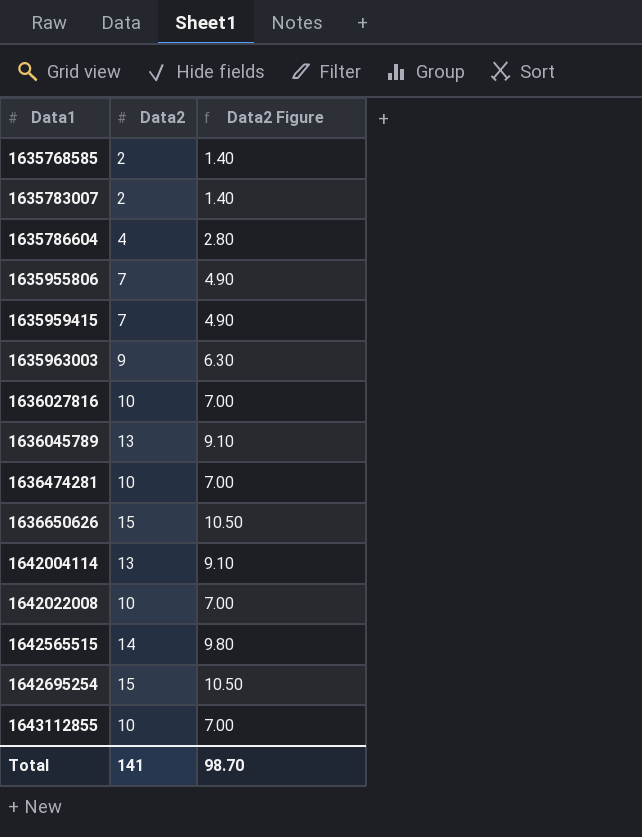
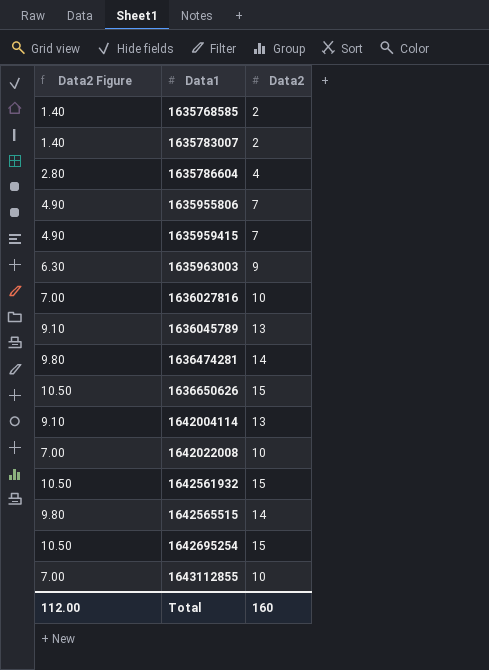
column Data2 Figure | position: 3 -> 1
1636474281 | Data2 Figure: 7.00 -> 9.80
1636474281 | Data2: 10 -> 14
row 1642561932: none -> 10.50 | 15
Total | Data2 Figure: 98.70 -> 112.00
Total | Data2: 141 -> 160

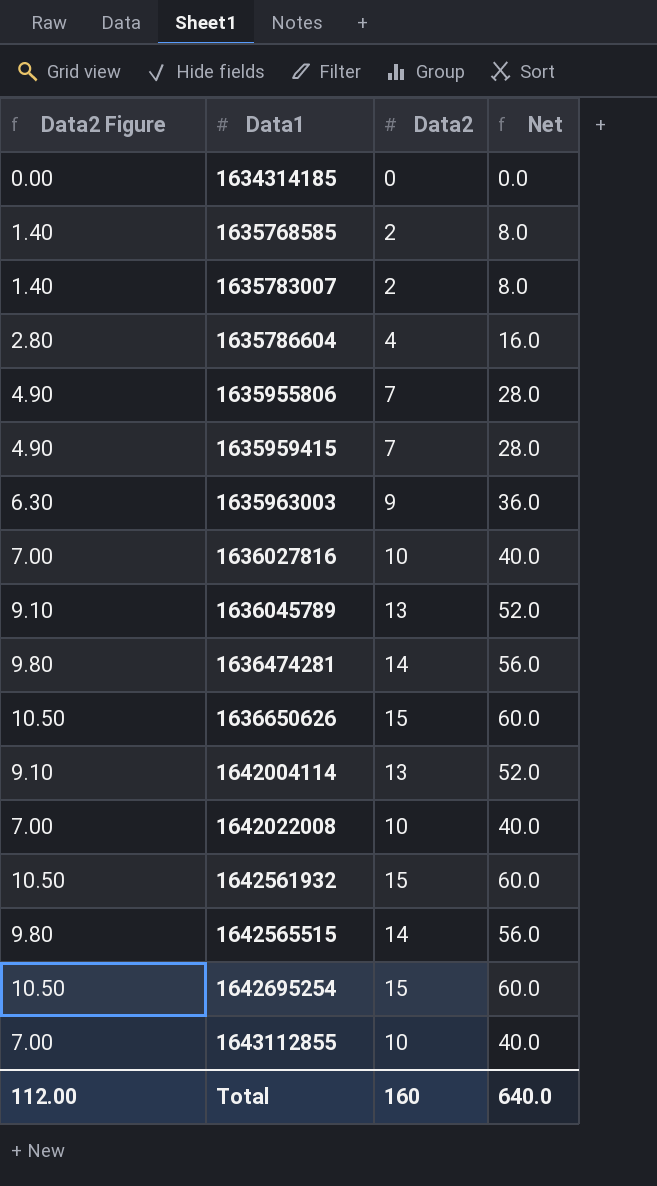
column Net | formula: none -> [Data2] * 4
row 1634314185: none -> 0.00 | 0 | 0.0

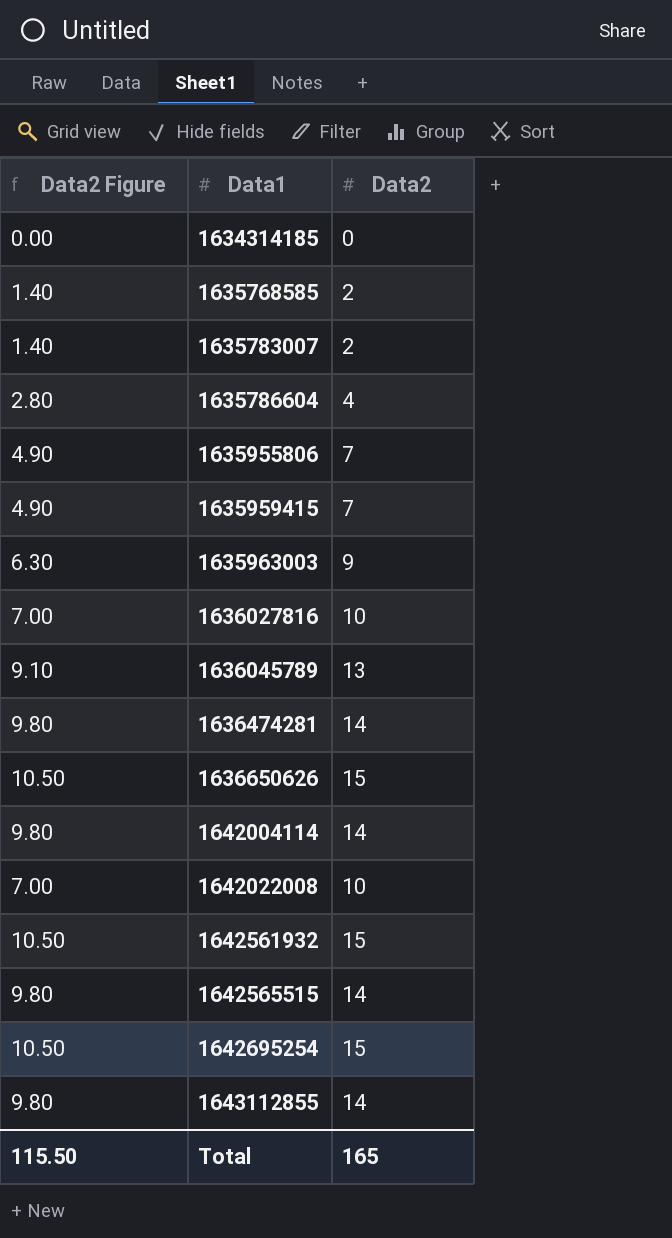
column Net | formula: [Data2] * 4 -> none
1642004114 | Data2 Figure: 9.10 -> 9.80
1642004114 | Data2: 13 -> 14
1643112855 | Data2 Figure: 7.00 -> 9.80
1643112855 | Data2: 10 -> 14
Total | Data2 Figure: 112.00 -> 115.50
Total | Data2: 160 -> 165

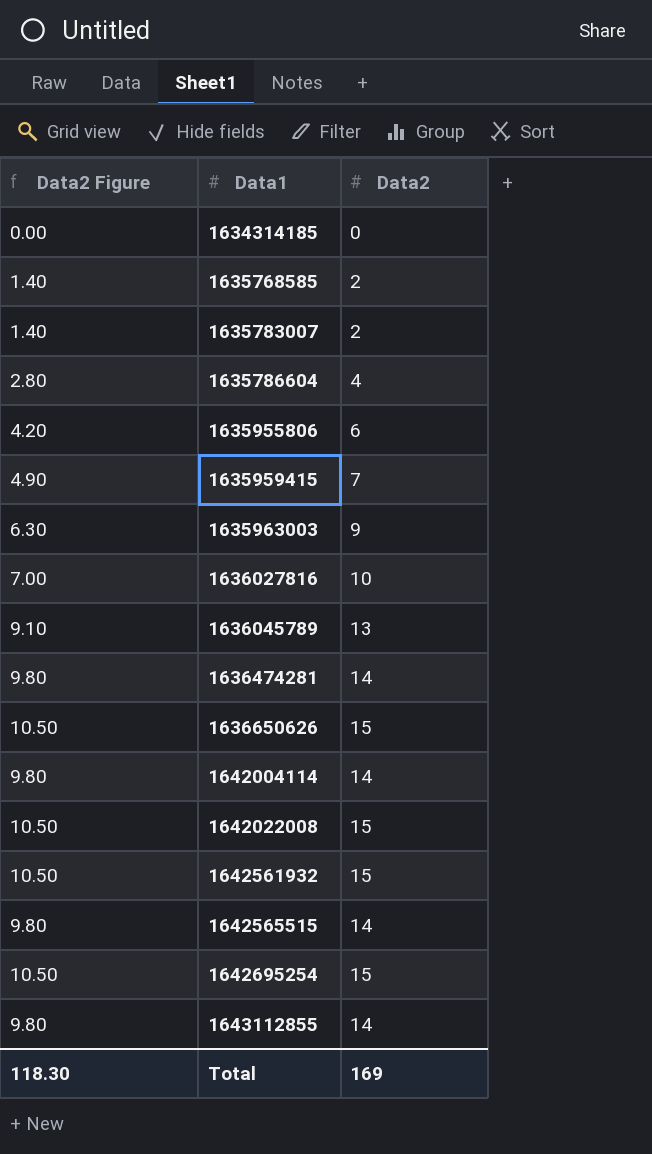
1635955806 | Data2 Figure: 4.90 -> 4.20
1635955806 | Data2: 7 -> 6
1642022008 | Data2 Figure: 7.00 -> 10.50
1642022008 | Data2: 10 -> 15
Total | Data2 Figure: 115.50 -> 118.30
Total | Data2: 165 -> 169

